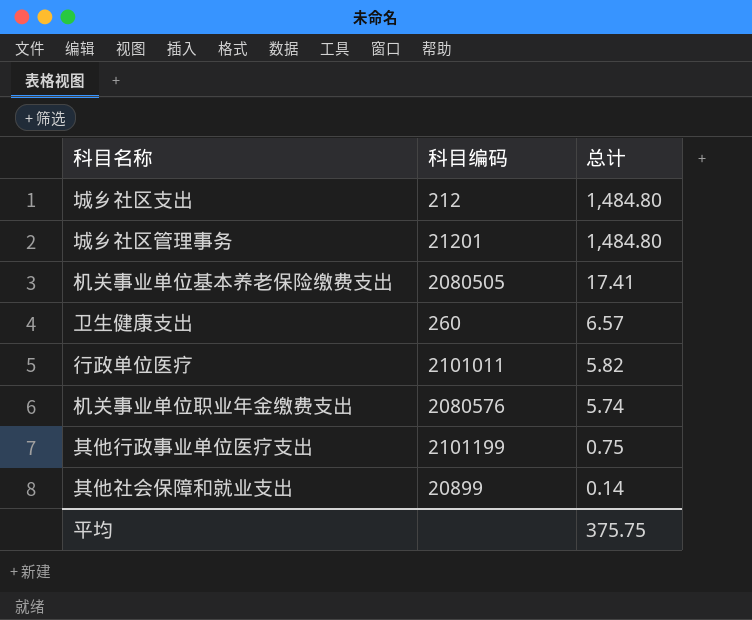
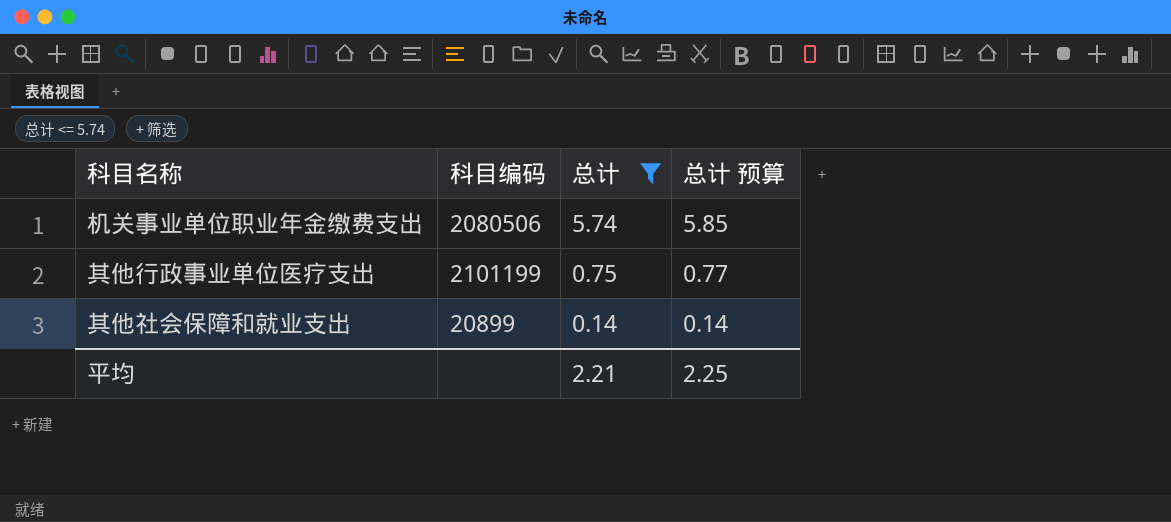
filter: none -> 总计 <= 5.74
column 总计 预算 | formula: none -> [总计] * 1.02
机关事业单位职业年金缴费支出 | 科目编码: 2080576 -> 2080506
平均 | 总计: 375.75 -> 2.21

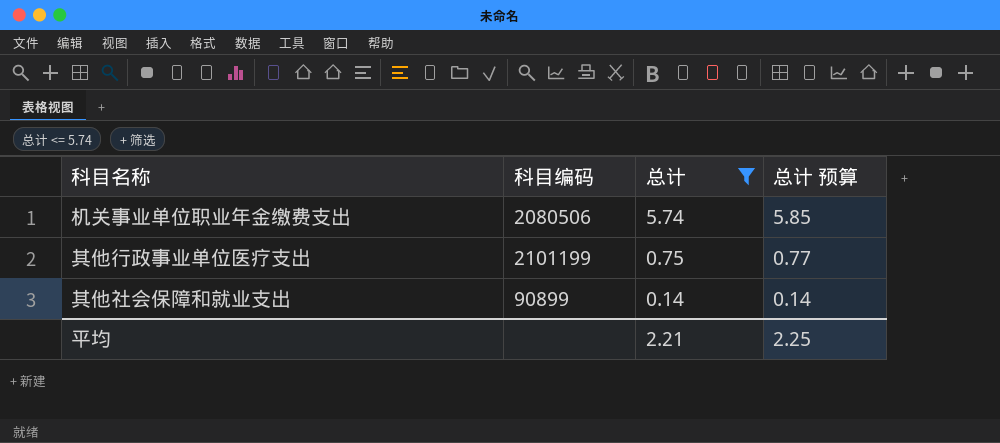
其他社会保障和就业支出 | 科目编码: 20899 -> 90899

